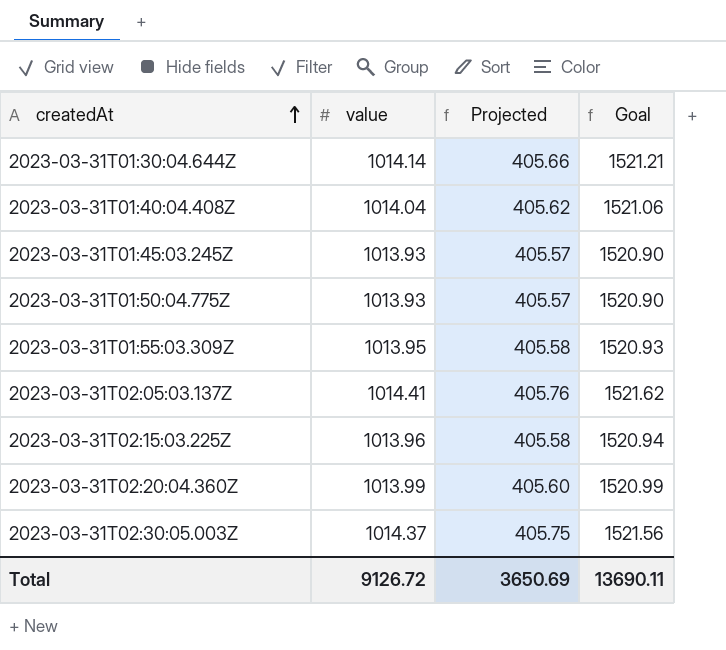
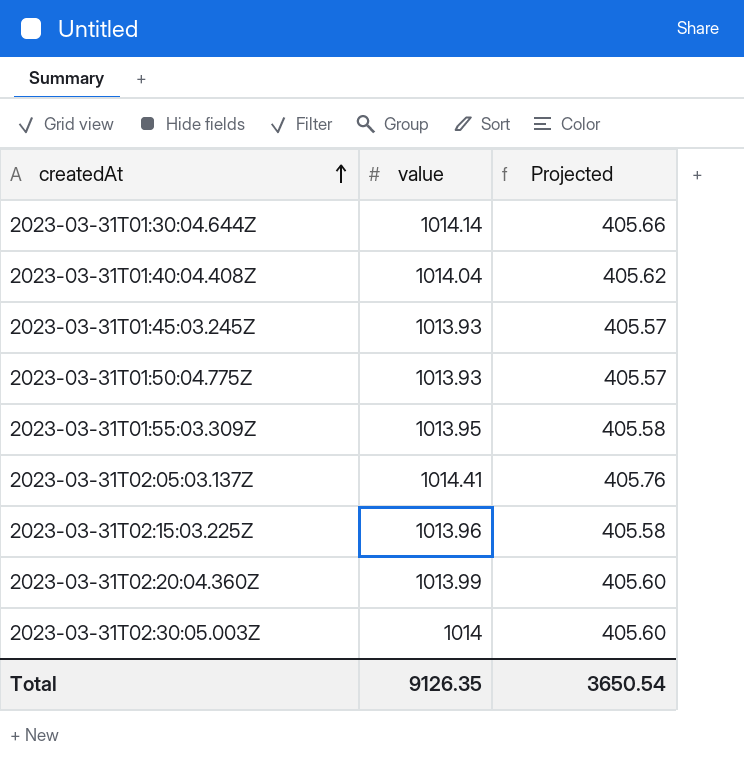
column Goal | formula: [value] * 1.5 -> none
2023-03-31T02:30:05.003Z | value: 1014.37 -> 1014
2023-03-31T02:30:05.003Z | Projected: 405.75 -> 405.60
Total | value: 9126.72 -> 9126.35
Total | Projected: 3650.69 -> 3650.54

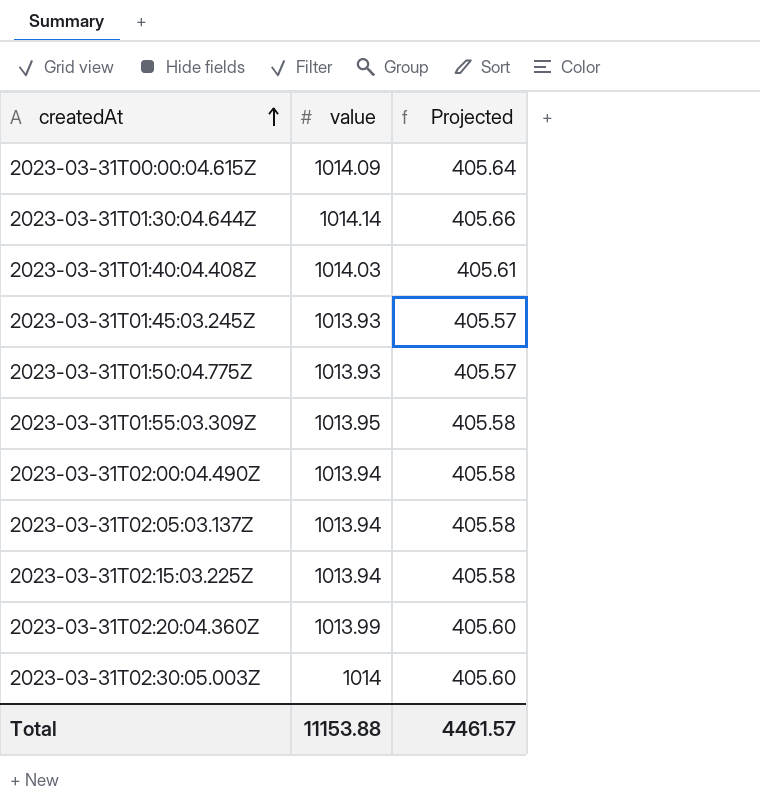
row 2023-03-31T00:00:04.615Z: none -> 1014.09 | 405.64
2023-03-31T01:40:04.408Z | value: 1014.04 -> 1014.03
2023-03-31T01:40:04.408Z | Projected: 405.62 -> 405.61
row 2023-03-31T02:00:04.490Z: none -> 1013.94 | 405.58
2023-03-31T02:05:03.137Z | value: 1014.41 -> 1013.94
2023-03-31T02:05:03.137Z | Projected: 405.76 -> 405.58
2023-03-31T02:15:03.225Z | value: 1013.96 -> 1013.94
Total | value: 9126.35 -> 11153.88
Total | Projected: 3650.54 -> 4461.57

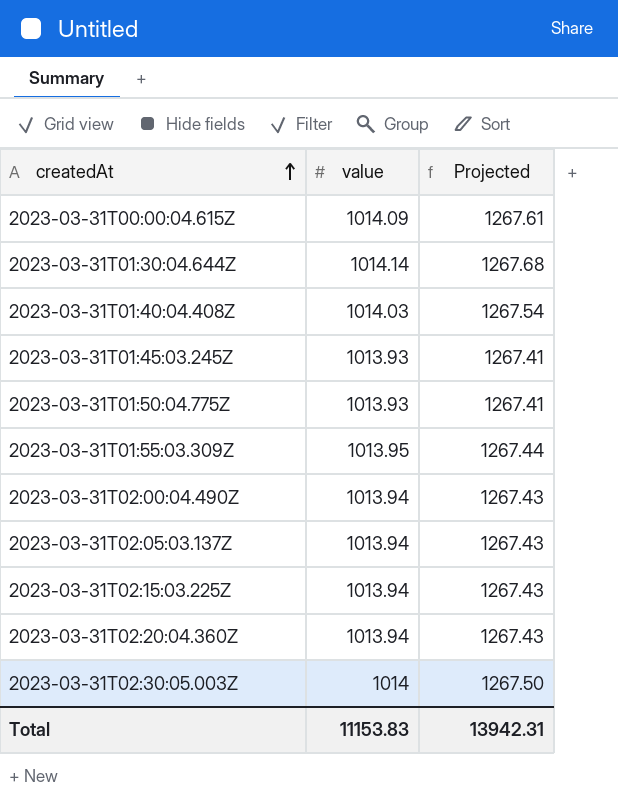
column Projected | formula: [value] * 0.4 -> [value] * 1.25
2023-03-31T02:20:04.360Z | value: 1013.99 -> 1013.94
Total | value: 11153.88 -> 11153.83
Total | Projected: 4461.57 -> 13942.31

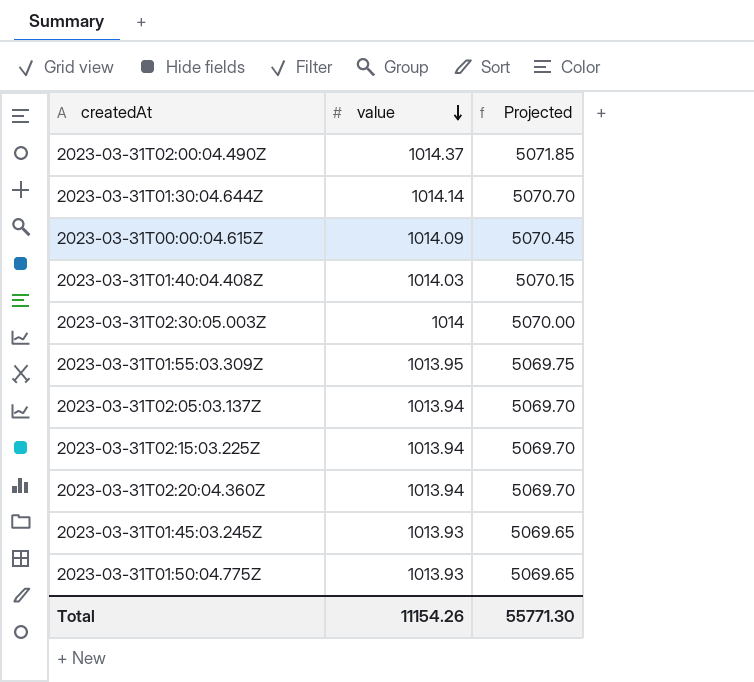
row order: createdAt ascending -> value descending
column Projected | formula: [value] * 1.25 -> [value] * 5
2023-03-31T02:00:04.490Z | value: 1013.94 -> 1014.37
Total | value: 11153.83 -> 11154.26
Total | Projected: 13942.31 -> 55771.30

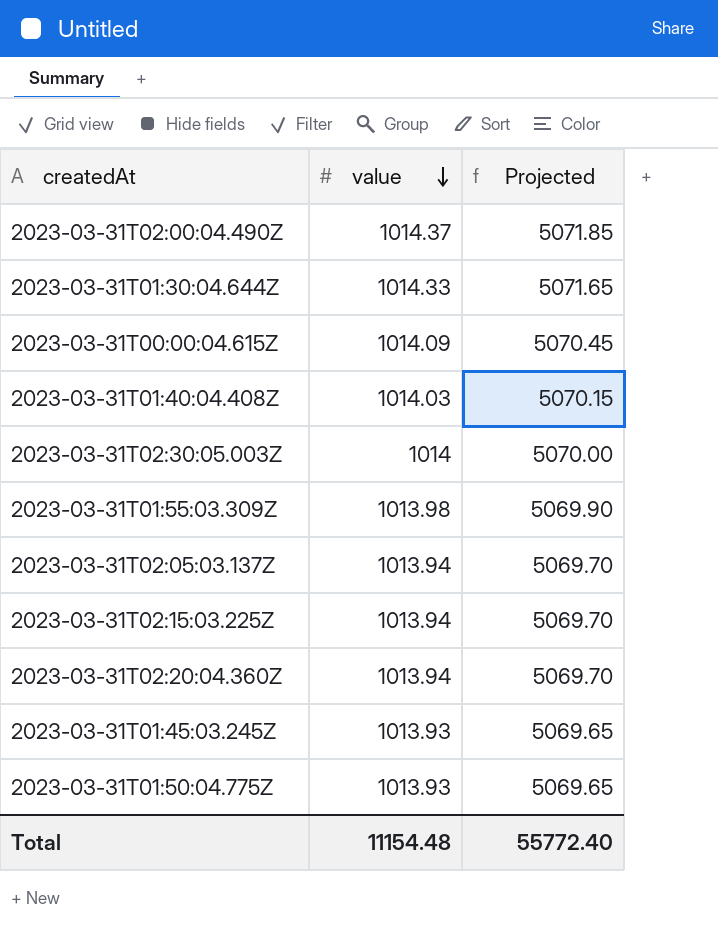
2023-03-31T01:30:04.644Z | value: 1014.14 -> 1014.33
2023-03-31T01:30:04.644Z | Projected: 5070.70 -> 5071.65
2023-03-31T01:55:03.309Z | value: 1013.95 -> 1013.98
2023-03-31T01:55:03.309Z | Projected: 5069.75 -> 5069.90
Total | value: 11154.26 -> 11154.48
Total | Projected: 55771.30 -> 55772.40

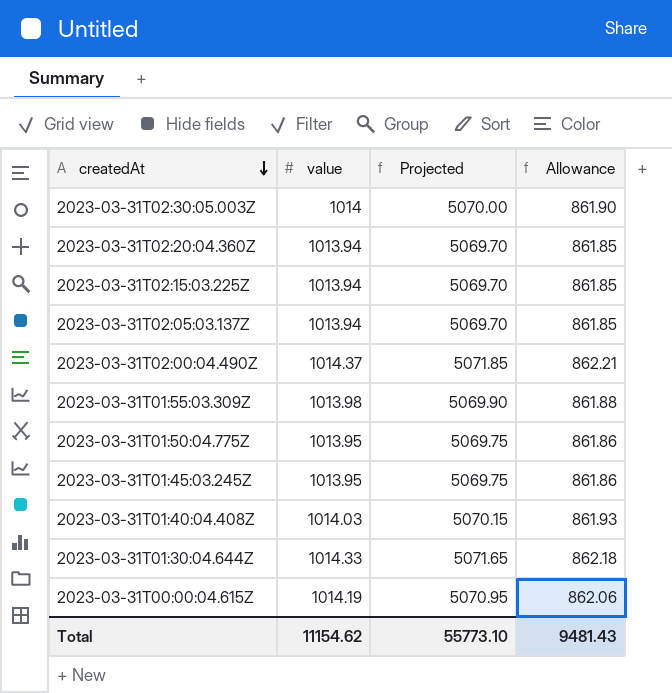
row order: value descending -> createdAt descending
column Allowance | formula: none -> [value] * 0.85
2023-03-31T01:50:04.775Z | value: 1013.93 -> 1013.95
2023-03-31T01:50:04.775Z | Projected: 5069.65 -> 5069.75
2023-03-31T01:45:03.245Z | value: 1013.93 -> 1013.95
2023-03-31T01:45:03.245Z | Projected: 5069.65 -> 5069.75
2023-03-31T00:00:04.615Z | value: 1014.09 -> 1014.19
2023-03-31T00:00:04.615Z | Projected: 5070.45 -> 5070.95
Total | value: 11154.48 -> 11154.62
Total | Projected: 55772.40 -> 55773.10

